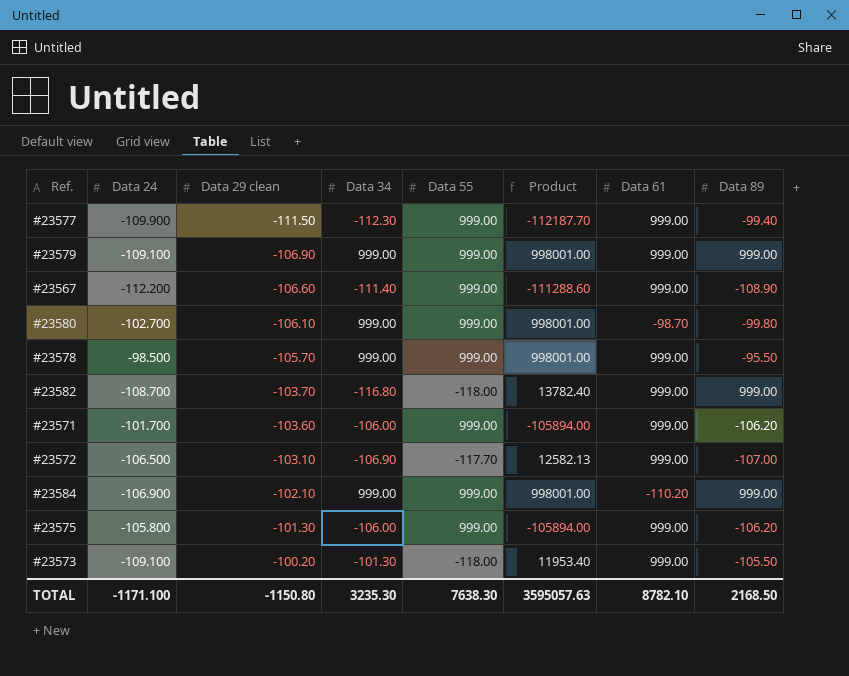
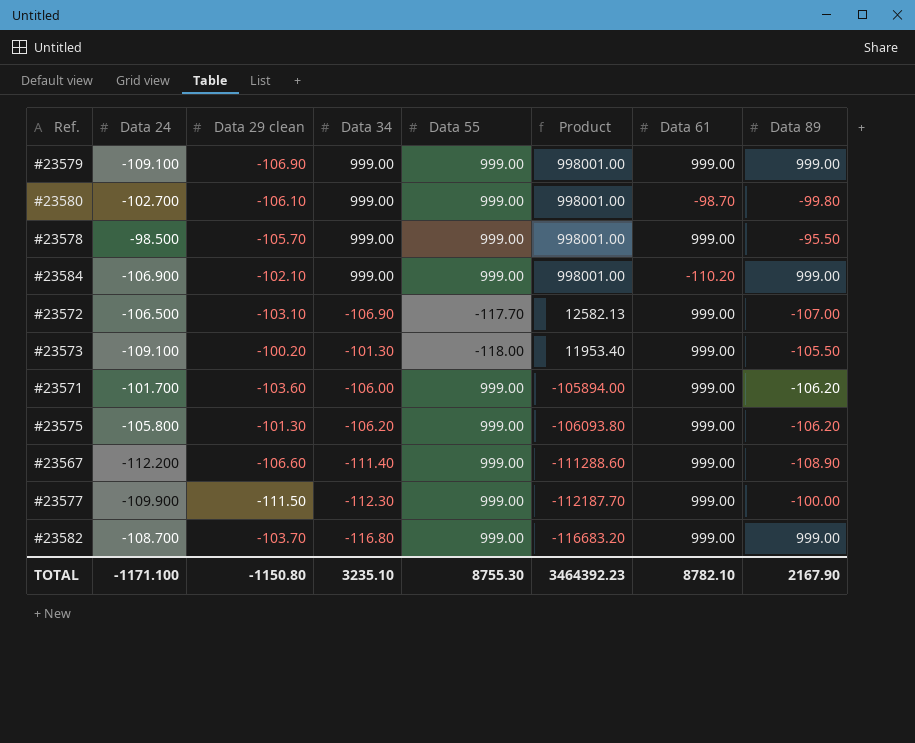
row order: Data 29 clean ascending -> Product descending
#23575 | Data 34: -106.00 -> -106.20
#23575 | Product: -105894.00 -> -106093.80
#23577 | Data 89: -99.40 -> -100.00
#23582 | Data 55: -118.00 -> 999.00
#23582 | Product: 13782.40 -> -116683.20
TOTAL | Data 34: 3235.30 -> 3235.10
TOTAL | Data 55: 7638.30 -> 8755.30
TOTAL | Product: 3595057.63 -> 3464392.23
TOTAL | Data 89: 2168.50 -> 2167.90

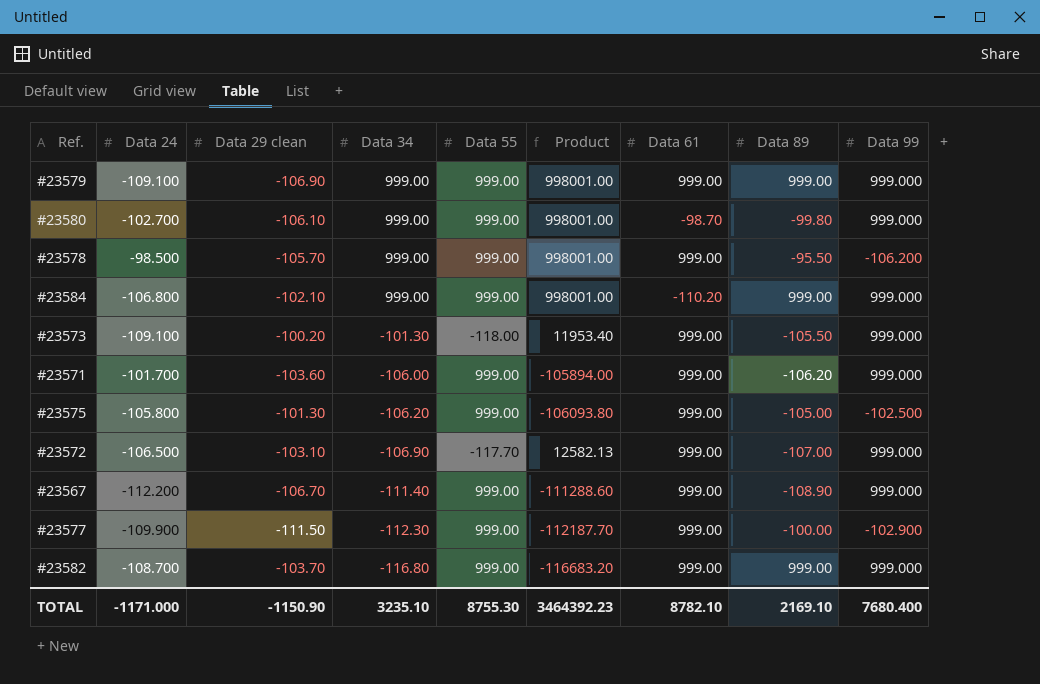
row order: Product descending -> Data 34 descending
column Data 99 | position: none -> 9
#23584 | Data 24: -106.900 -> -106.800
#23575 | Data 89: -106.20 -> -105.00
#23567 | Data 29 clean: -106.60 -> -106.70
TOTAL | Data 24: -1171.100 -> -1171.000
TOTAL | Data 29 clean: -1150.80 -> -1150.90
TOTAL | Data 89: 2167.90 -> 2169.10

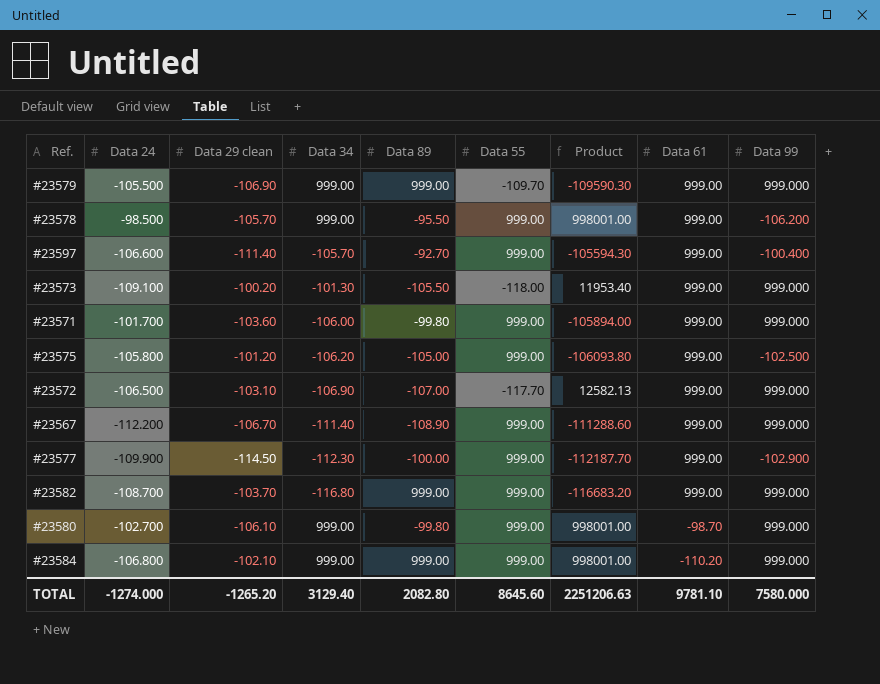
row order: Data 34 descending -> Data 61 descending
column Data 89 | position: 8 -> 5
#23579 | Data 24: -109.100 -> -105.500
#23579 | Data 55: 999.00 -> -109.70
#23579 | Product: 998001.00 -> -109590.30
row #23597: none -> -106.600 | -111.40 | -105.70 | -92.70 | 999.00 | -105594.30 | 999.00 | -100.400
#23571 | Data 89: -106.20 -> -99.80
#23575 | Data 29 clean: -101.30 -> -101.20
#23577 | Data 29 clean: -111.50 -> -114.50
TOTAL | Data 24: -1171.000 -> -1274.000
TOTAL | Data 29 clean: -1150.90 -> -1265.20
TOTAL | Data 34: 3235.10 -> 3129.40
TOTAL | Data 89: 2169.10 -> 2082.80
TOTAL | Data 55: 8755.30 -> 8645.60
TOTAL | Product: 3464392.23 -> 2251206.63
TOTAL | Data 61: 8782.10 -> 9781.10
TOTAL | Data 99: 7680.400 -> 7580.000

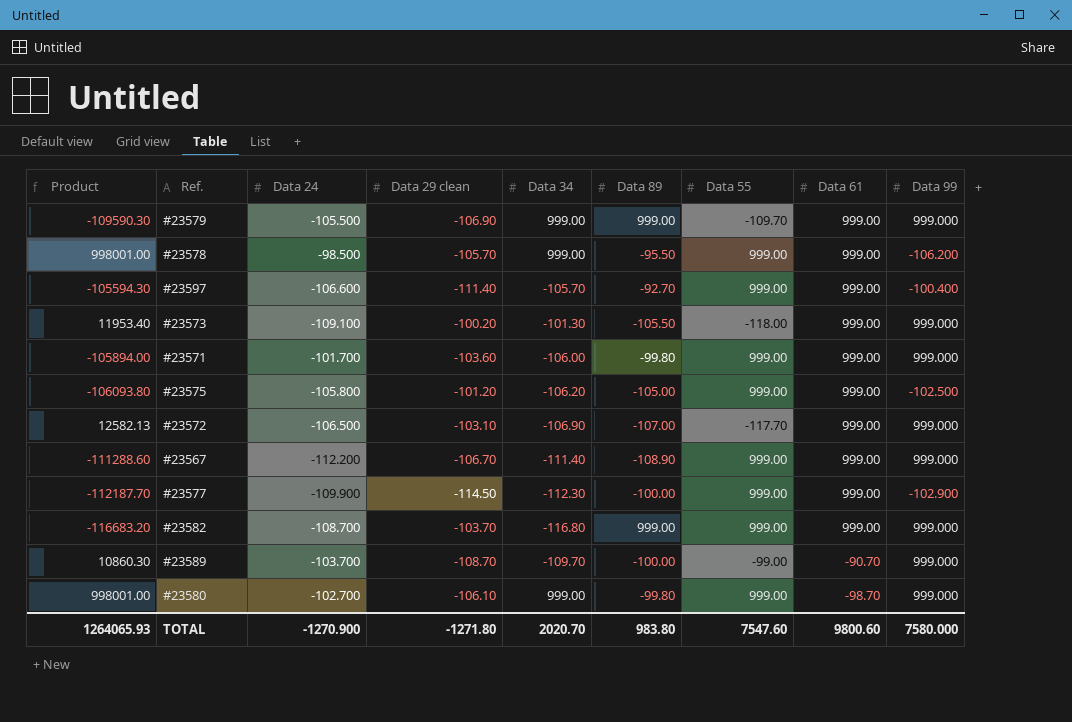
column Product | position: 7 -> 1
row #23584: -106.800 | -102.10 | 999.00 | 999.00 | 999.00 | 998001.00 | -110.20 | 999.000 -> none
row #23589: none -> 10860.30 | -103.700 | -108.70 | -109.70 | -100.00 | -99.00 | -90.70 | 999.000
TOTAL | Product: 2251206.63 -> 1264065.93
TOTAL | Data 24: -1274.000 -> -1270.900
TOTAL | Data 29 clean: -1265.20 -> -1271.80
TOTAL | Data 34: 3129.40 -> 2020.70
TOTAL | Data 89: 2082.80 -> 983.80
TOTAL | Data 55: 8645.60 -> 7547.60
TOTAL | Data 61: 9781.10 -> 9800.60

